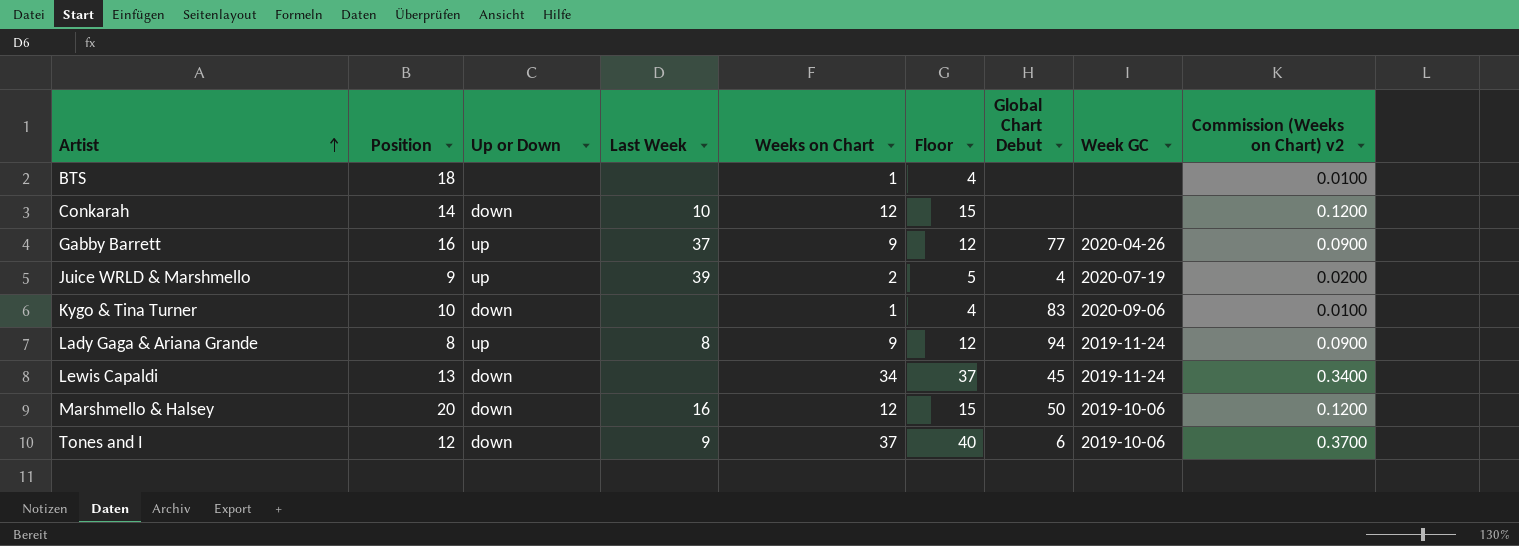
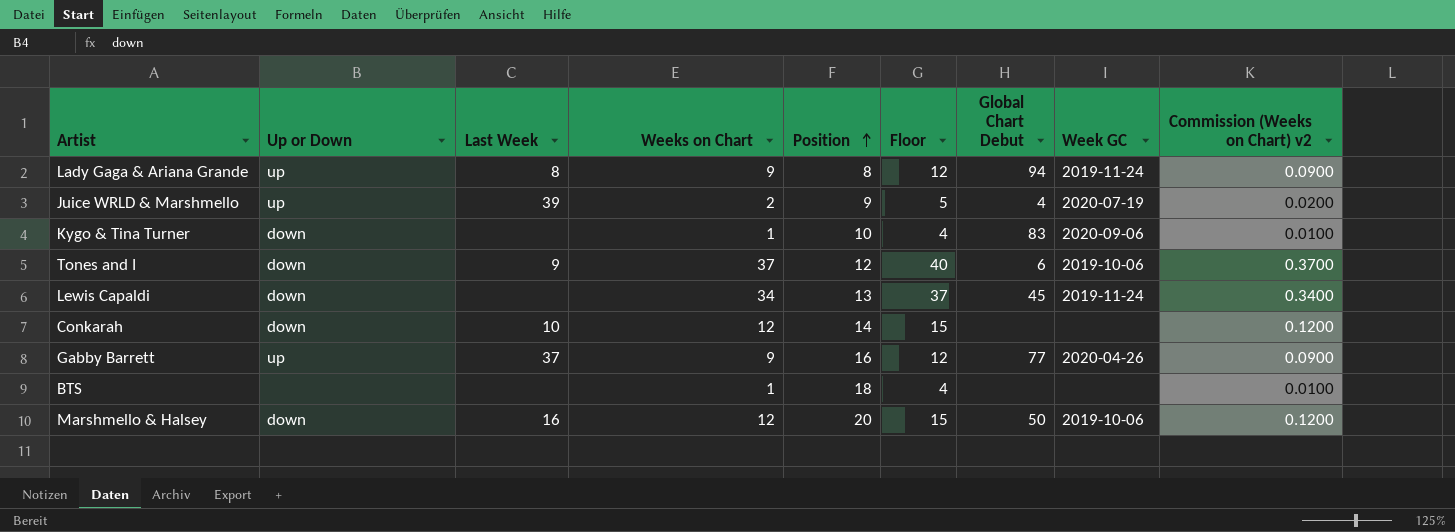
row order: Artist ascending -> Position ascending
column Position | position: 2 -> 5

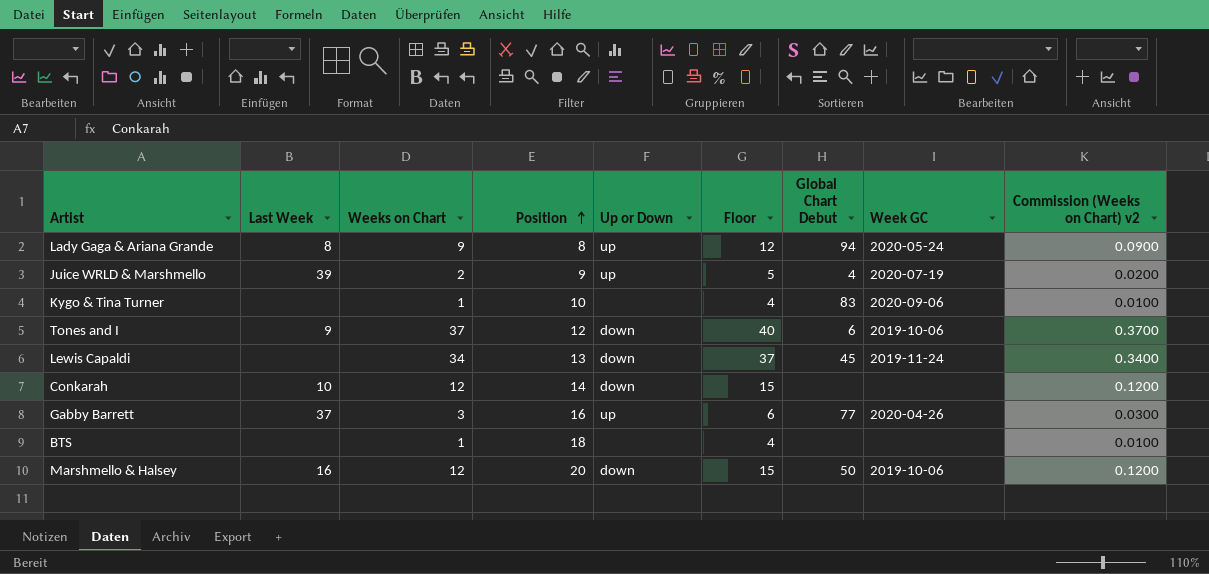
column Up or Down | position: 2 -> 5
Lady Gaga & Ariana Grande | Week GC: 2019-11-24 -> 2020-05-24
Kygo & Tina Turner | Up or Down: down -> none
Gabby Barrett | Weeks on Chart: 9 -> 3
Gabby Barrett | Floor: 12 -> 6
Gabby Barrett | Commission (Weeks on Chart) v2: 0.0900 -> 0.0300

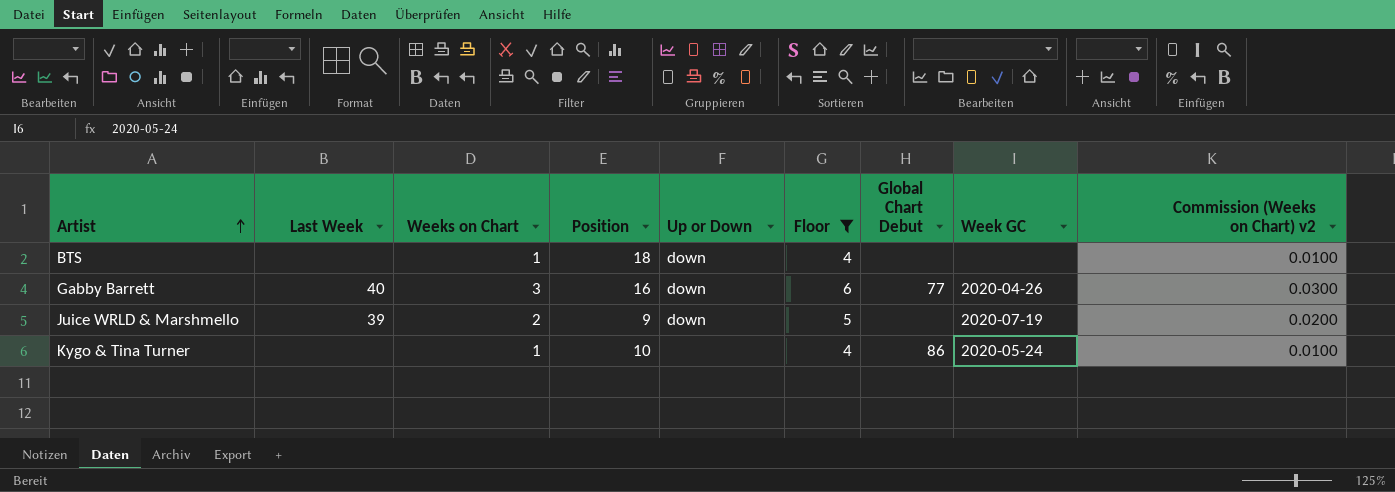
filter: none -> Floor <= 6
row order: Position ascending -> Artist ascending
BTS | Up or Down: none -> down
Gabby Barrett | Last Week: 37 -> 40
Gabby Barrett | Up or Down: up -> down
Juice WRLD & Marshmello | Up or Down: up -> down
Juice WRLD & Marshmello | Global Chart Debut: 4 -> none
Kygo & Tina Turner | Global Chart Debut: 83 -> 86
Kygo & Tina Turner | Week GC: 2020-09-06 -> 2020-05-24

